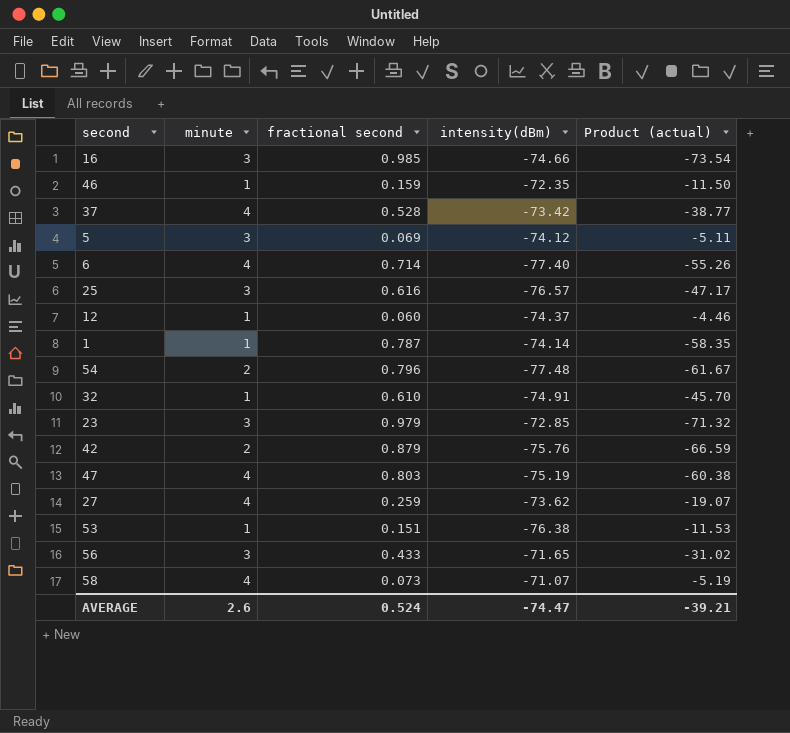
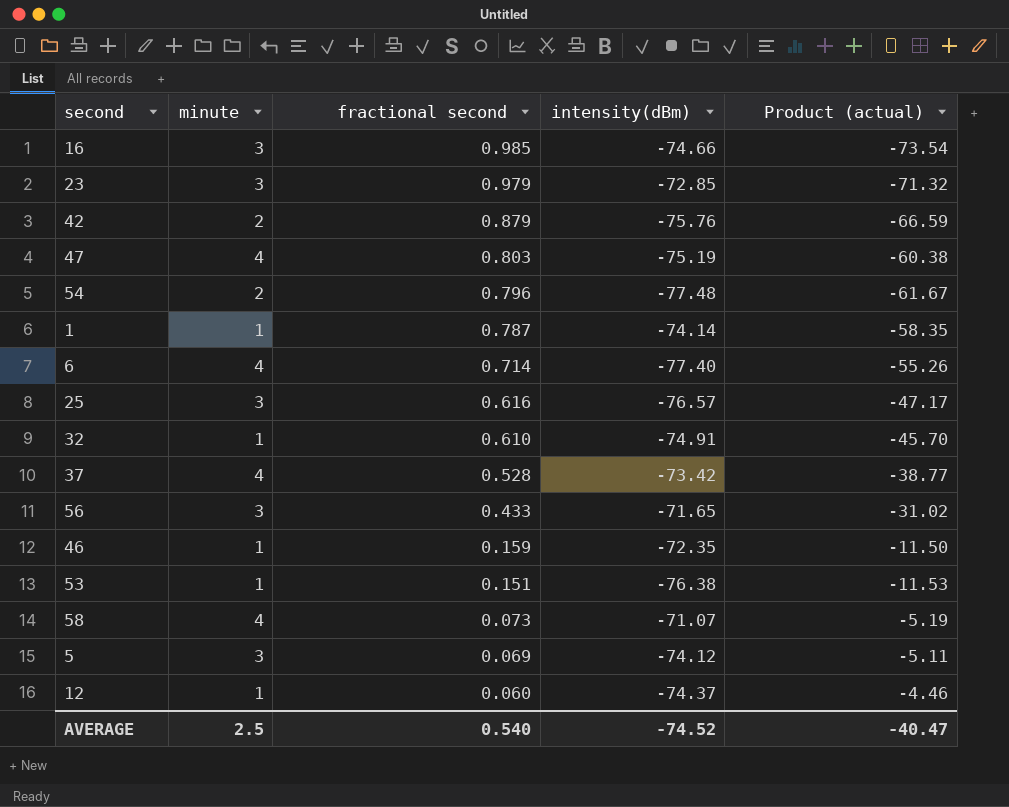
row order: none -> fractional second descending
row 27: 4 | 0.259 | -73.62 | -19.07 -> none
AVERAGE | minute: 2.6 -> 2.5
AVERAGE | fractional second: 0.524 -> 0.540
AVERAGE | intensity(dBm): -74.47 -> -74.52
AVERAGE | Product (actual): -39.21 -> -40.47

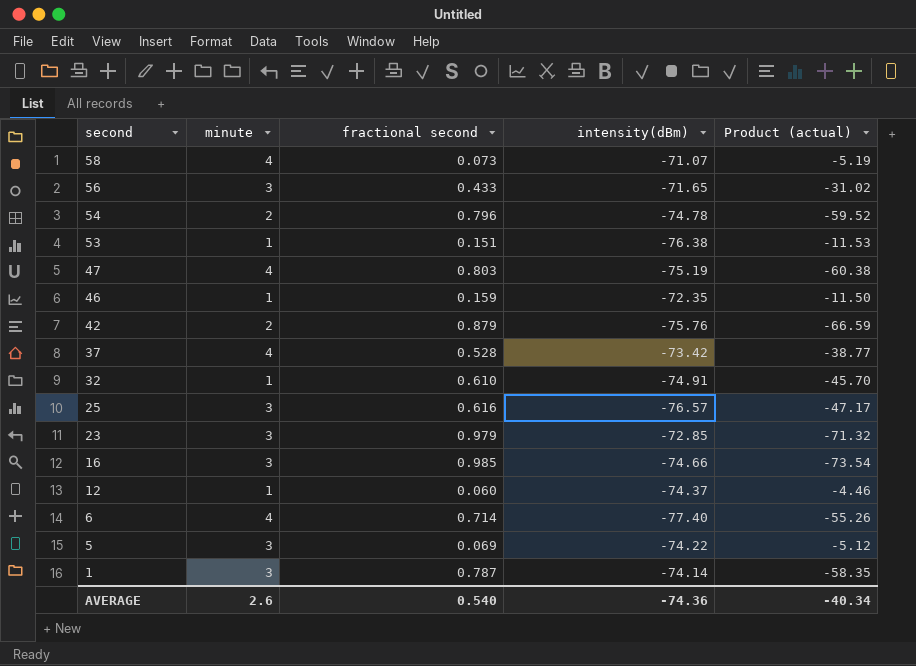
row order: fractional second descending -> second descending
54 | intensity(dBm): -77.48 -> -74.78
54 | Product (actual): -61.67 -> -59.52
5 | intensity(dBm): -74.12 -> -74.22
5 | Product (actual): -5.11 -> -5.12
1 | minute: 1 -> 3
AVERAGE | minute: 2.5 -> 2.6
AVERAGE | intensity(dBm): -74.52 -> -74.36
AVERAGE | Product (actual): -40.47 -> -40.34

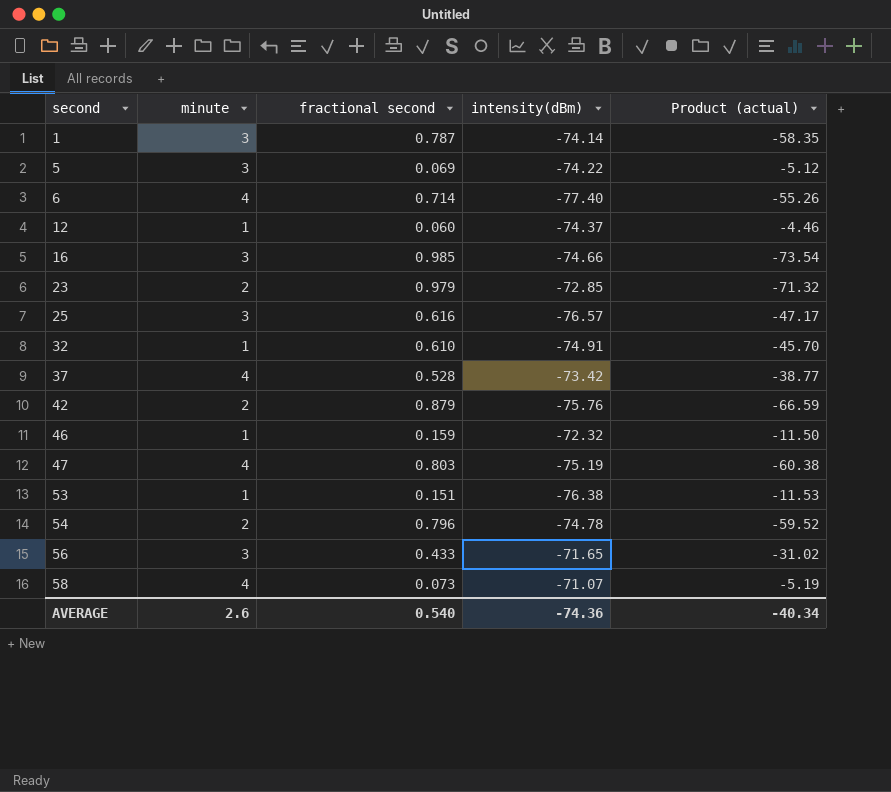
row order: second descending -> second ascending
23 | minute: 3 -> 2
46 | intensity(dBm): -72.35 -> -72.32

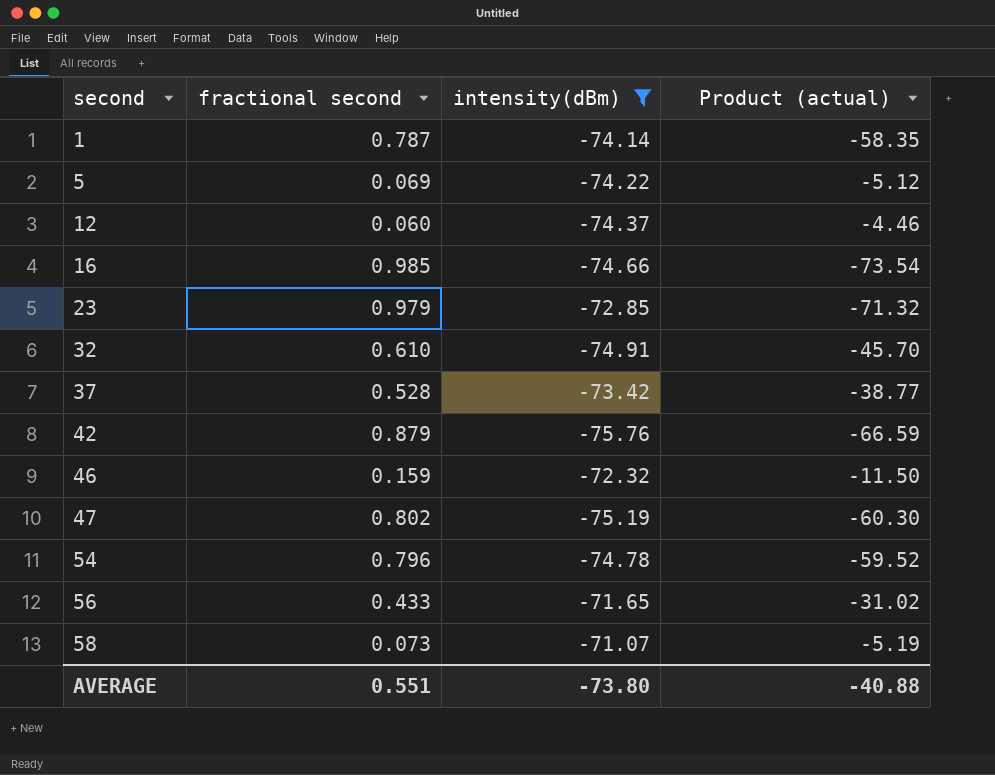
filter: none -> intensity(dBm) >= -75.76
column minute | position: 2 -> none
47 | fractional second: 0.803 -> 0.802
47 | Product (actual): -60.38 -> -60.30
AVERAGE | fractional second: 0.540 -> 0.551
AVERAGE | intensity(dBm): -74.36 -> -73.80
AVERAGE | Product (actual): -40.34 -> -40.88

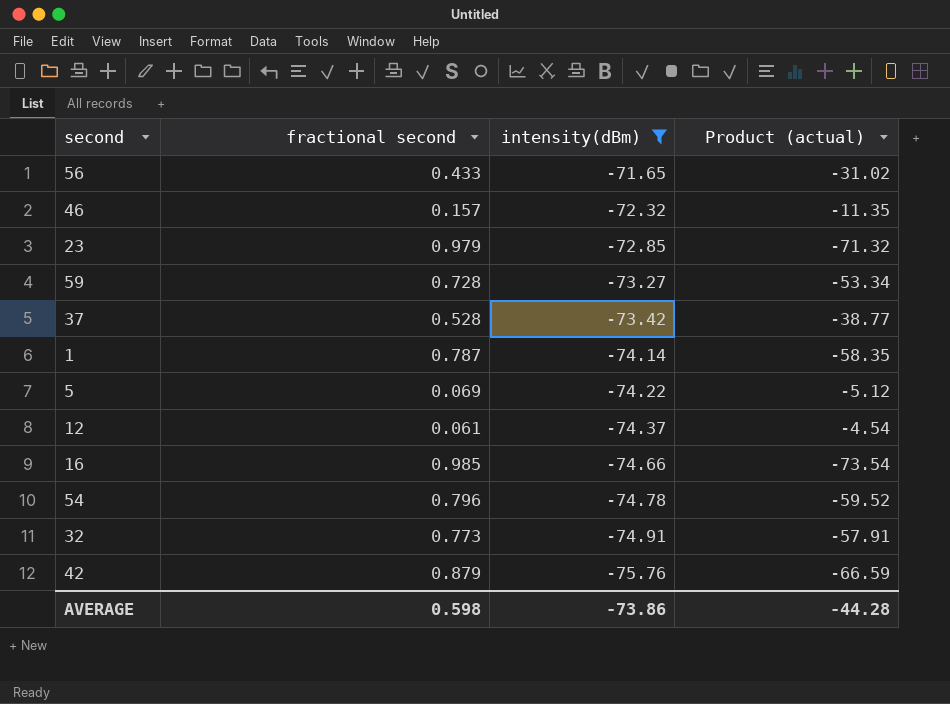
row order: second ascending -> intensity(dBm) descending
row 47: 0.802 | -75.19 | -60.30 -> none
row 58: 0.073 | -71.07 | -5.19 -> none
46 | fractional second: 0.159 -> 0.157
46 | Product (actual): -11.50 -> -11.35
row 59: none -> 0.728 | -73.27 | -53.34
12 | fractional second: 0.060 -> 0.061
12 | Product (actual): -4.46 -> -4.54
32 | fractional second: 0.610 -> 0.773
32 | Product (actual): -45.70 -> -57.91
AVERAGE | fractional second: 0.551 -> 0.598
AVERAGE | intensity(dBm): -73.80 -> -73.86
AVERAGE | Product (actual): -40.88 -> -44.28

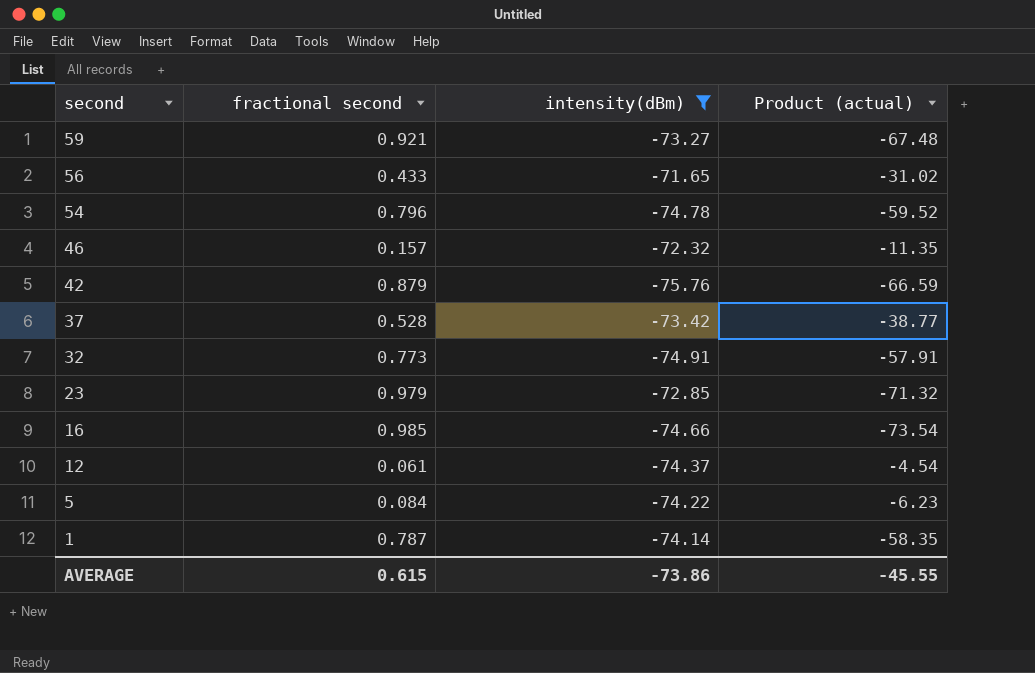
row order: intensity(dBm) descending -> second descending
59 | fractional second: 0.728 -> 0.921
59 | Product (actual): -53.34 -> -67.48
5 | fractional second: 0.069 -> 0.084
5 | Product (actual): -5.12 -> -6.23
AVERAGE | fractional second: 0.598 -> 0.615
AVERAGE | Product (actual): -44.28 -> -45.55

